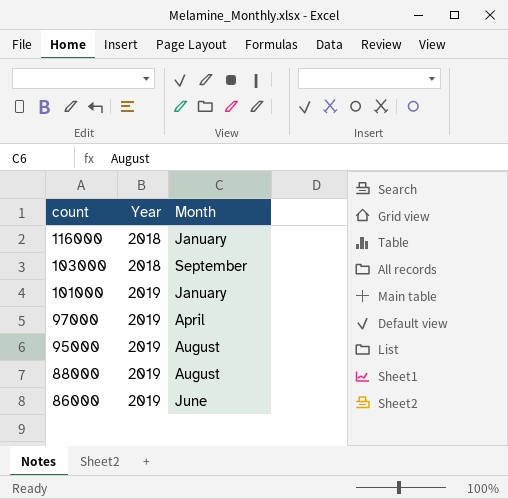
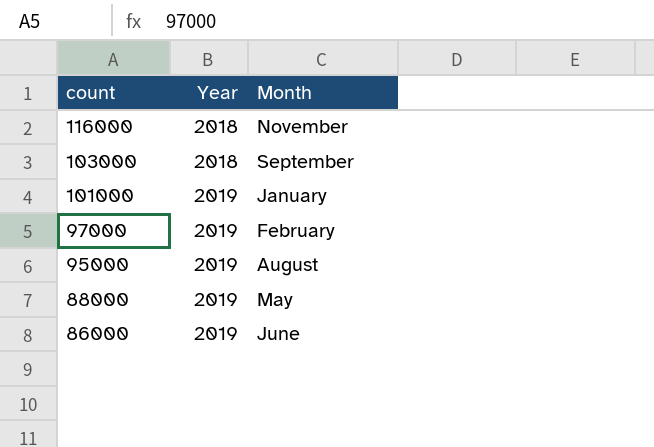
116000 | Month: January -> November
97000 | Month: April -> February
88000 | Month: August -> May

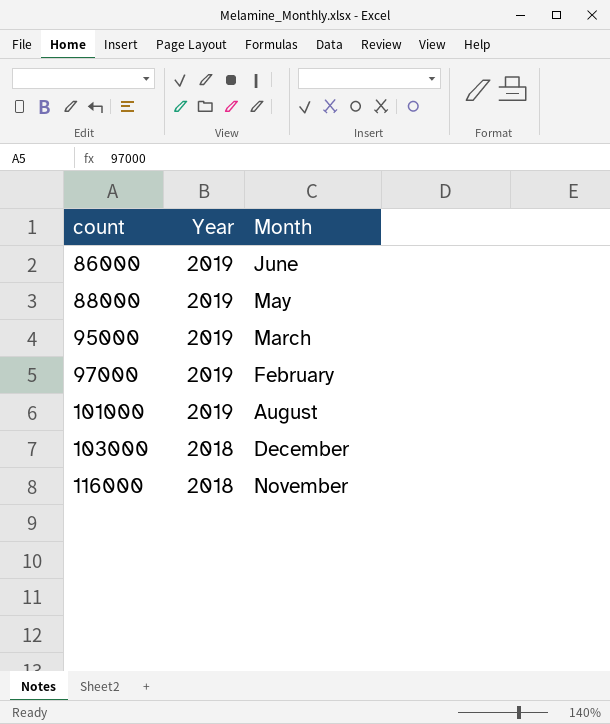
row order: count descending -> count ascending
95000 | Month: August -> March
101000 | Month: January -> August
103000 | Month: September -> December

